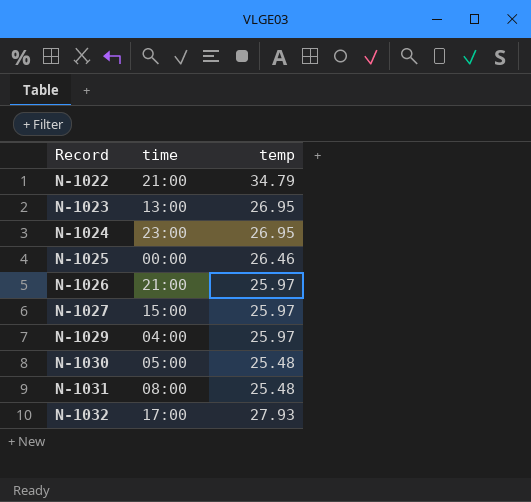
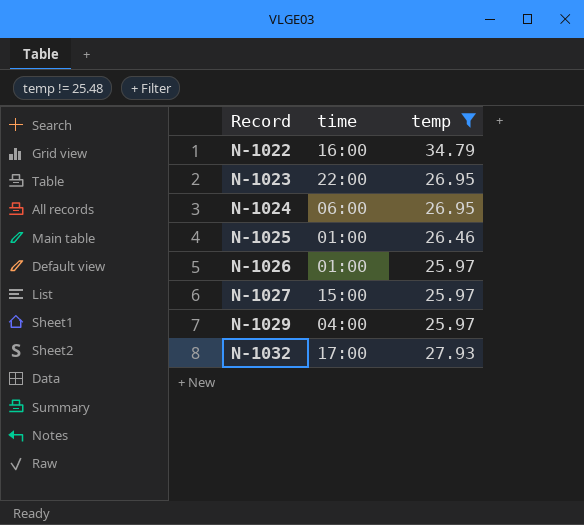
filter: none -> temp != 25.48
N-1022 | time: 21:00 -> 16:00
N-1023 | time: 13:00 -> 22:00
N-1024 | time: 23:00 -> 06:00
N-1025 | time: 00:00 -> 01:00
N-1026 | time: 21:00 -> 01:00

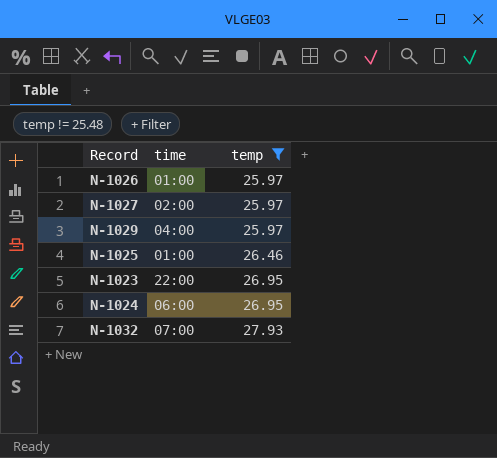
row order: Record ascending -> temp ascending
row N-1022: 16:00 | 34.79 -> none
N-1027 | time: 15:00 -> 02:00
N-1032 | time: 17:00 -> 07:00

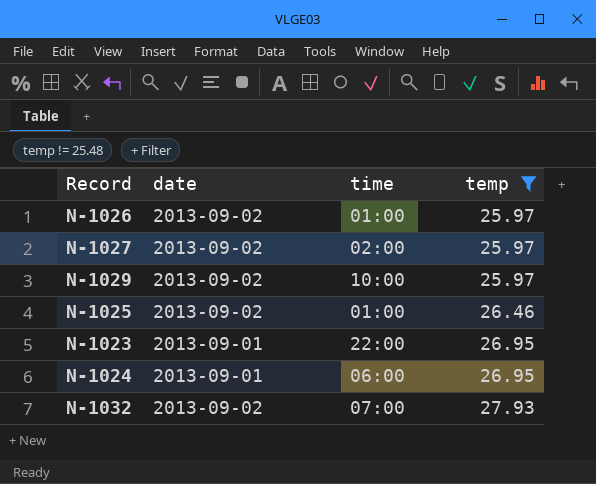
column date | position: none -> 2
N-1029 | time: 04:00 -> 10:00

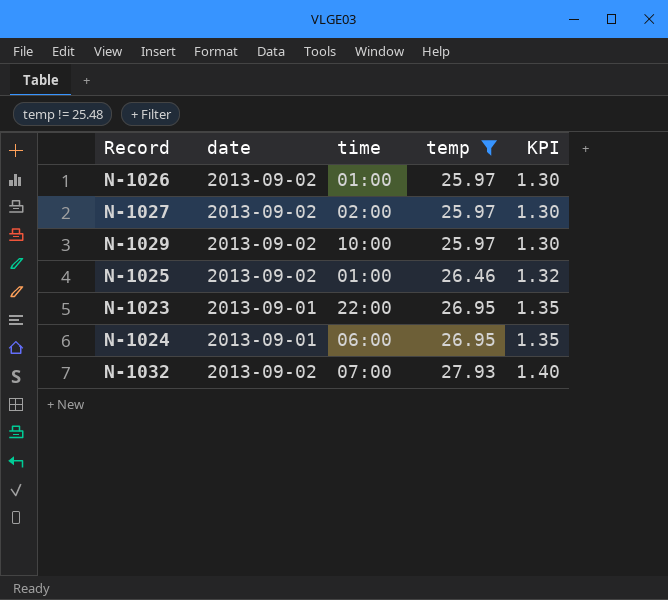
column KPI | formula: none -> [temp] * 0.05

